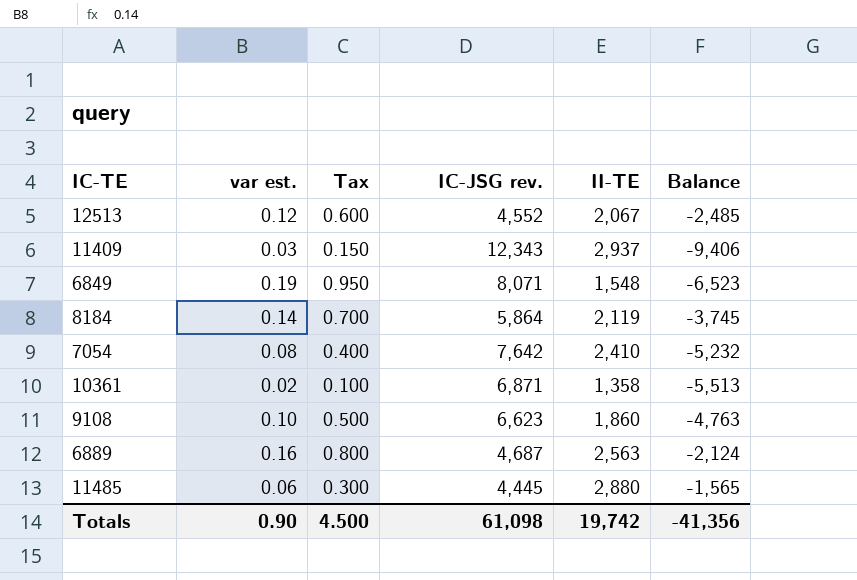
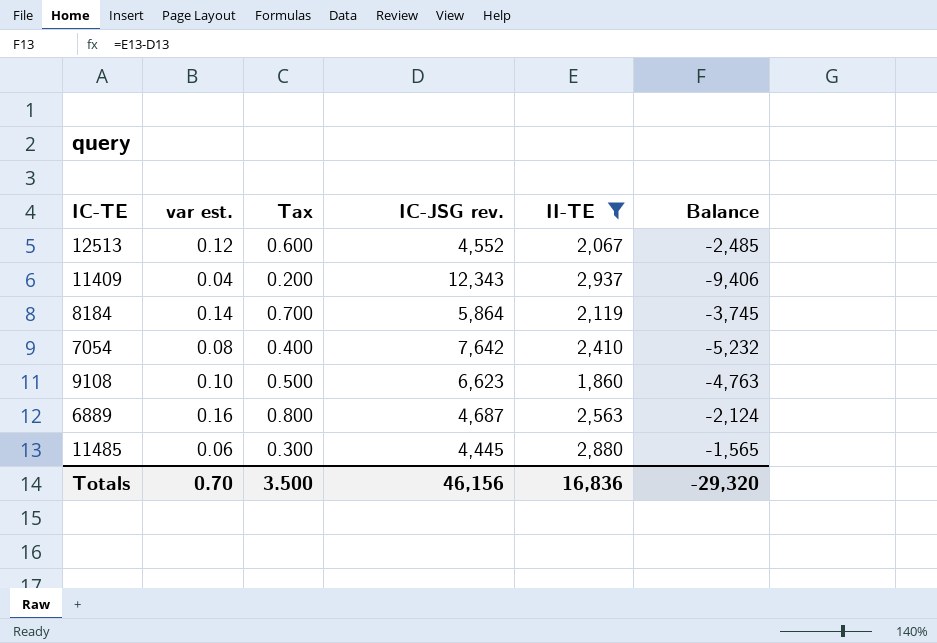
filter: none -> II-TE >= 1,860
11409 | var est.: 0.03 -> 0.04
11409 | Tax: 0.150 -> 0.200
Totals | var est.: 0.90 -> 0.70
Totals | Tax: 4.500 -> 3.500
Totals | IC-JSG rev.: 61,098 -> 46,156
Totals | II-TE: 19,742 -> 16,836
Totals | Balance: -41,356 -> -29,320

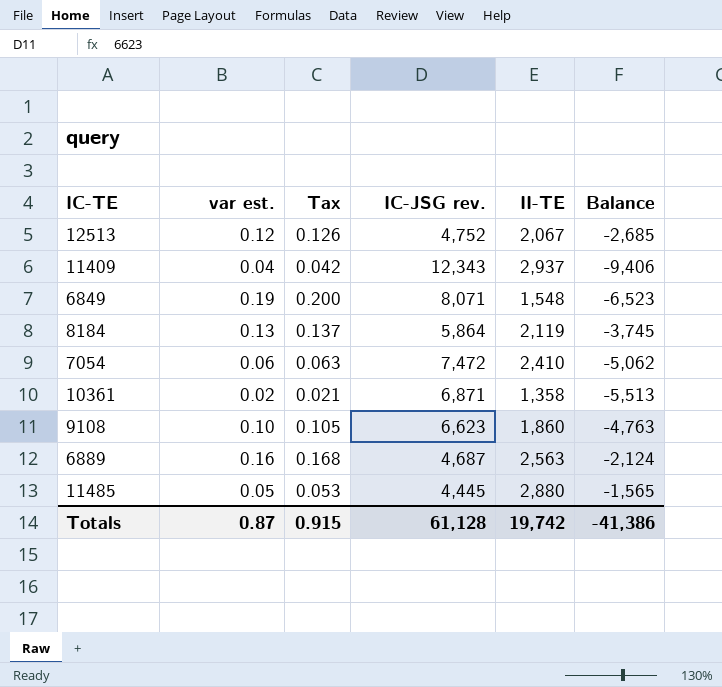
filter: II-TE >= 1,860 -> none
column Tax | formula: [var est.] * 5 -> [var est.] * 1.05
12513 | IC-JSG rev.: 4,552 -> 4,752
12513 | Balance: -2,485 -> -2,685
8184 | var est.: 0.14 -> 0.13
7054 | var est.: 0.08 -> 0.06
7054 | IC-JSG rev.: 7,642 -> 7,472
7054 | Balance: -5,232 -> -5,062
11485 | var est.: 0.06 -> 0.05
Totals | var est.: 0.70 -> 0.87
Totals | Tax: 3.500 -> 0.915
Totals | IC-JSG rev.: 46,156 -> 61,128
Totals | II-TE: 16,836 -> 19,742
Totals | Balance: -29,320 -> -41,386

